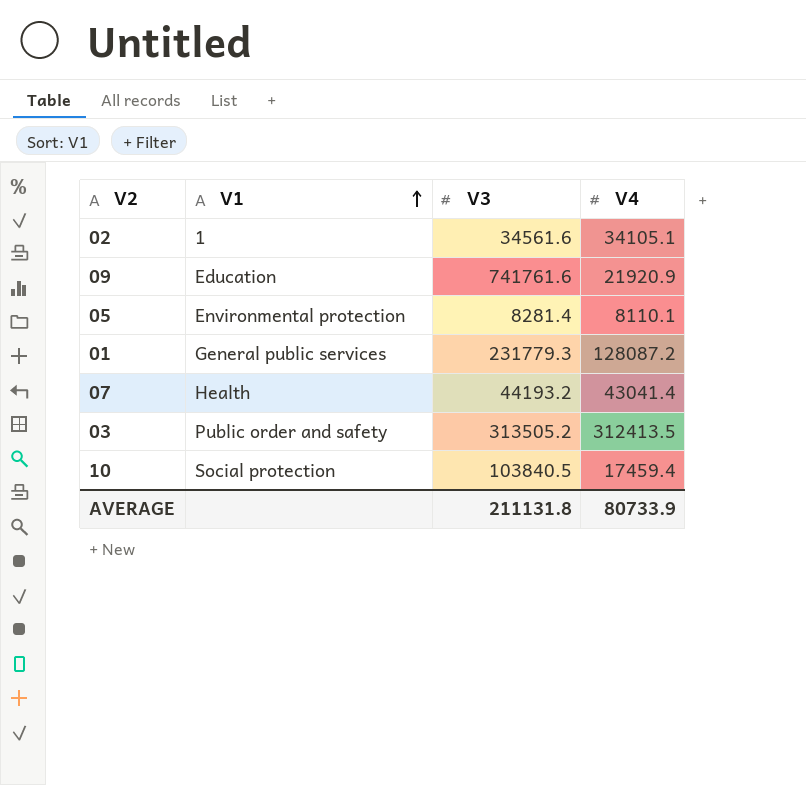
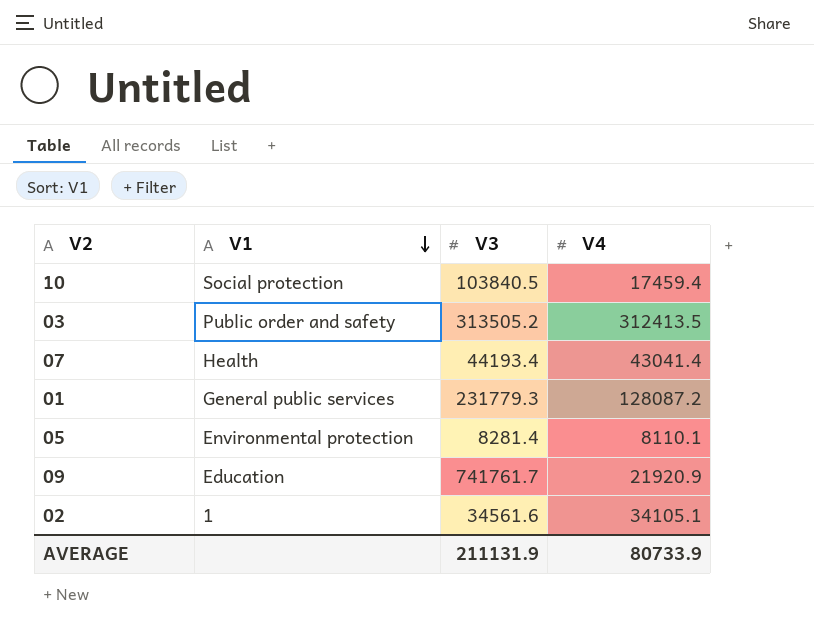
row order: V1 ascending -> V1 descending
07 | V3: 44193.2 -> 44193.4
09 | V3: 741761.6 -> 741761.7
AVERAGE | V3: 211131.8 -> 211131.9

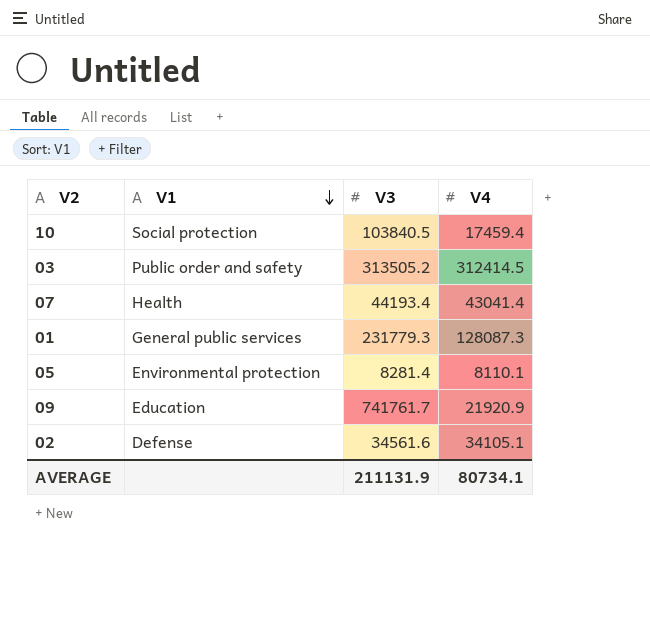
03 | V4: 312413.5 -> 312414.5
01 | V4: 128087.2 -> 128087.3
02 | V1: 1 -> Defense
AVERAGE | V4: 80733.9 -> 80734.1

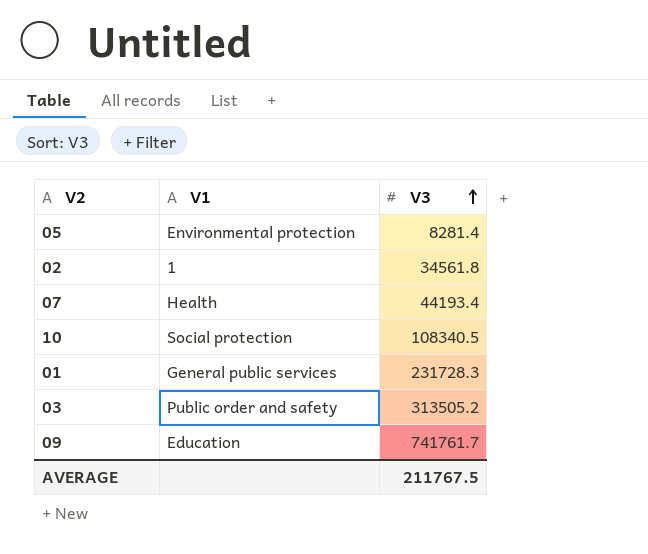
row order: V1 descending -> V3 ascending
column V4 | position: 4 -> none
02 | V1: Defense -> 1
02 | V3: 34561.6 -> 34561.8
10 | V3: 103840.5 -> 108340.5
01 | V3: 231779.3 -> 231728.3
AVERAGE | V3: 211131.9 -> 211767.5

